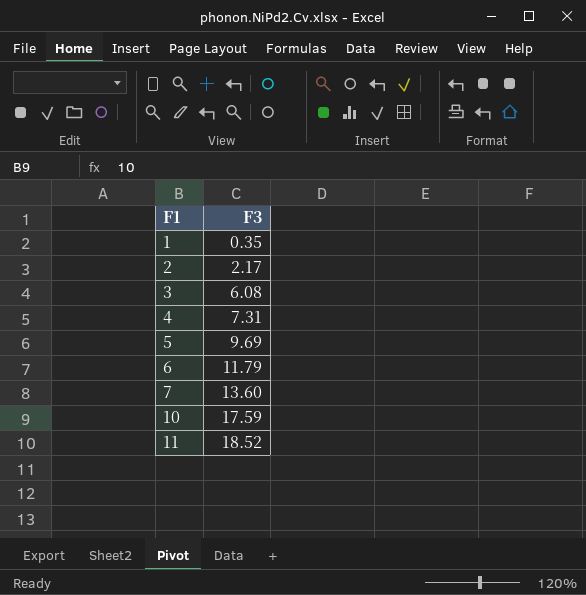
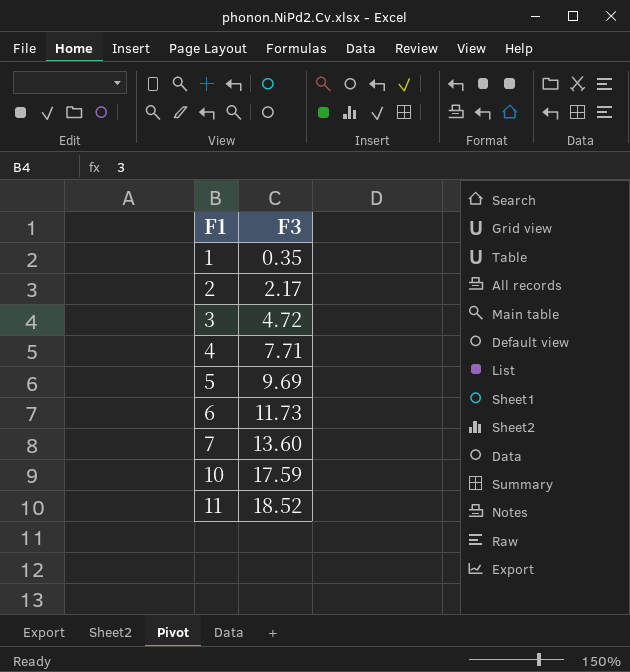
3 | F3: 6.08 -> 4.72
4 | F3: 7.31 -> 7.71
6 | F3: 11.79 -> 11.73

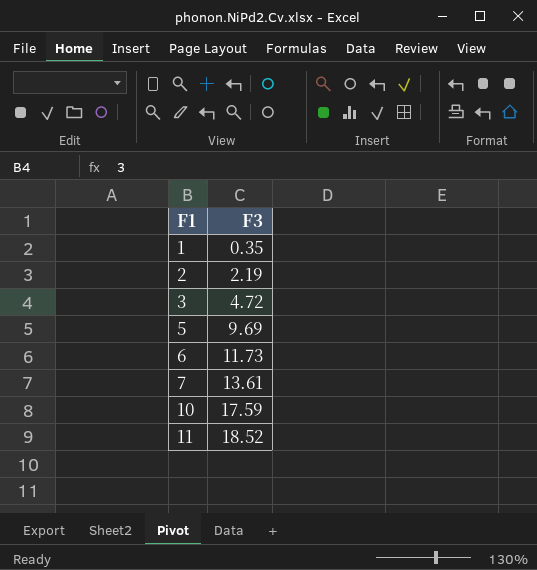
row 4: 7.71 -> none
2 | F3: 2.17 -> 2.19
7 | F3: 13.60 -> 13.61

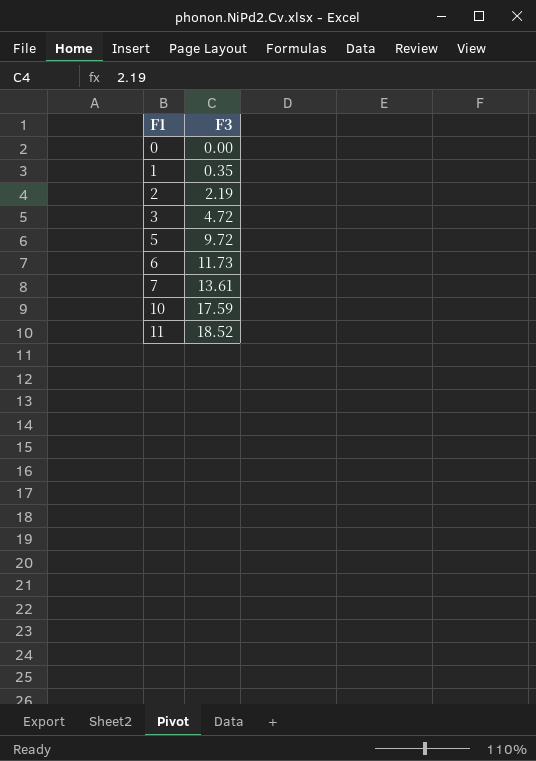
row 0: none -> 0.00
5 | F3: 9.69 -> 9.72

